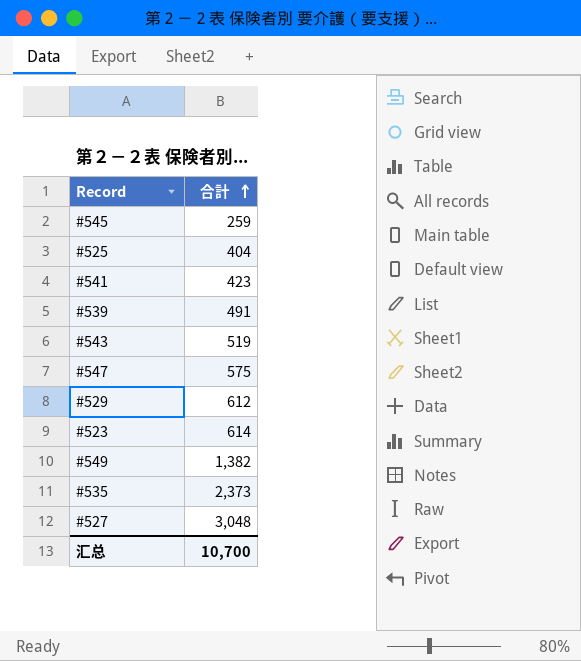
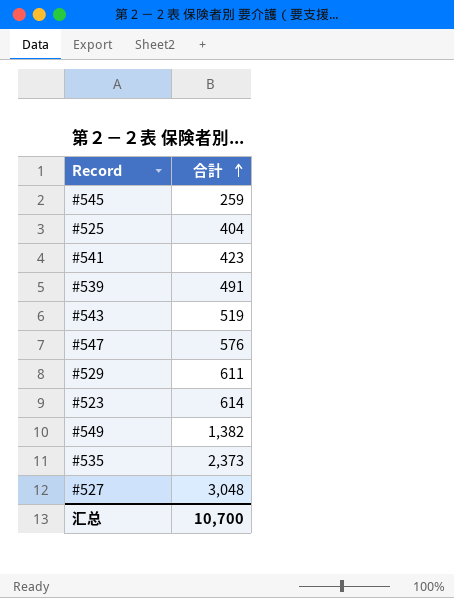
#547 | 合計: 575 -> 576
#529 | 合計: 612 -> 611

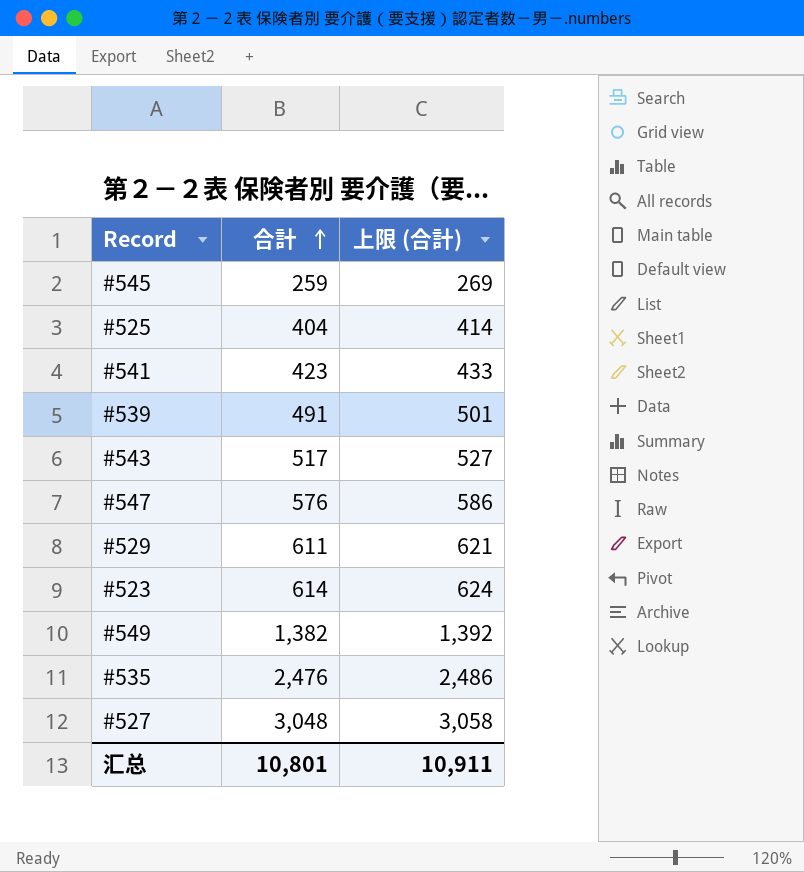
column 上限 (合計) | formula: none -> [合計] + 10
#543 | 合計: 519 -> 517
#535 | 合計: 2,373 -> 2,476
汇总 | 合計: 10,700 -> 10,801

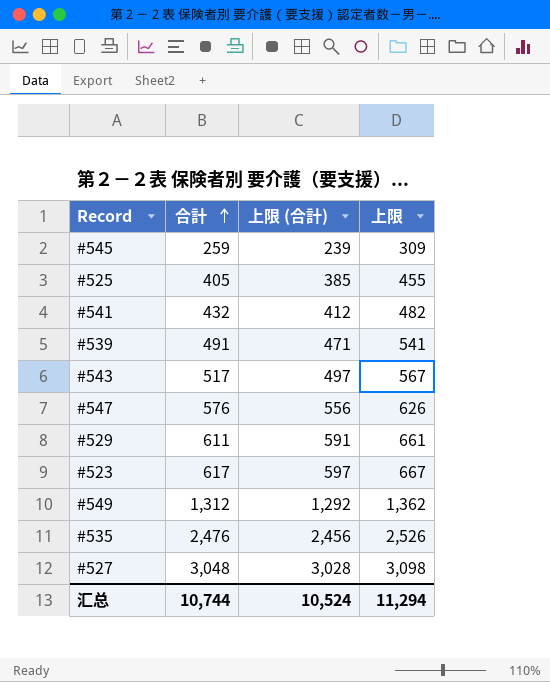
column 上限 (合計) | formula: [合計] + 10 -> [合計] - 20
column 上限 | formula: none -> [合計] + 50
#525 | 合計: 404 -> 405
#541 | 合計: 423 -> 432
#523 | 合計: 614 -> 617
#549 | 合計: 1,382 -> 1,312
汇总 | 合計: 10,801 -> 10,744
汇总 | 上限 (合計): 10,911 -> 10,524

